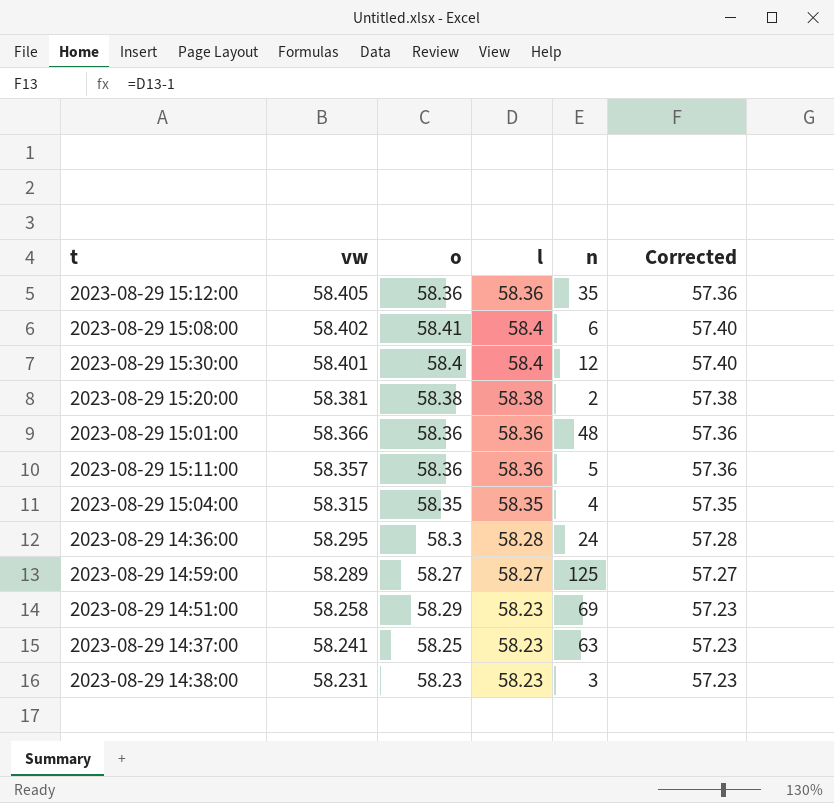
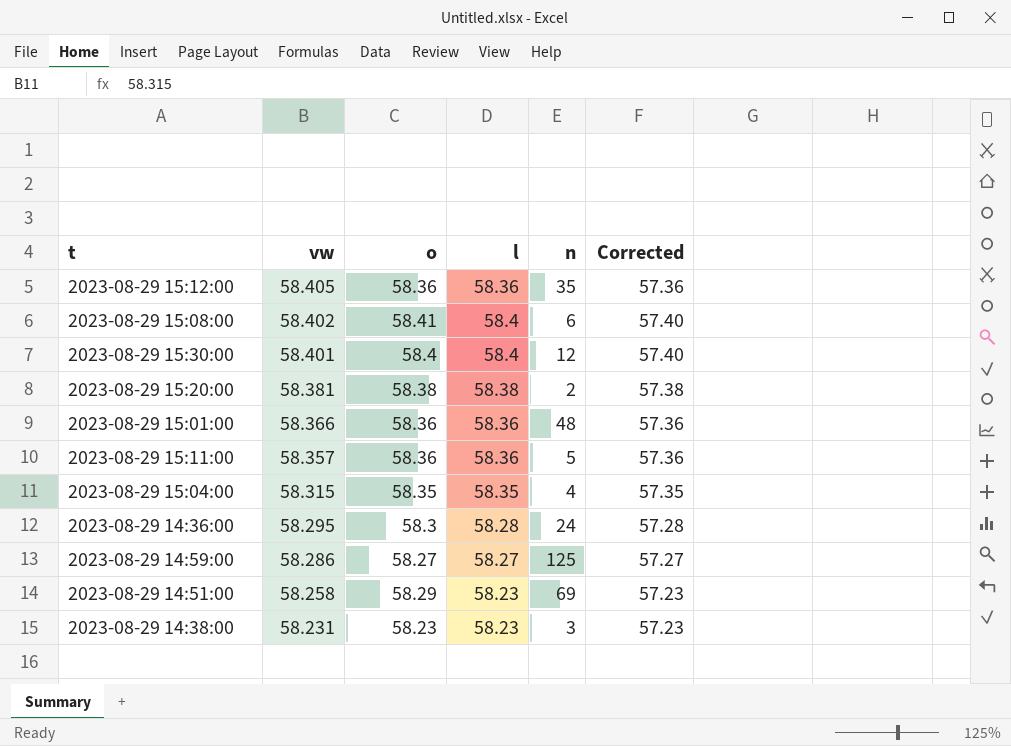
row 2023-08-29 14:37:00: 58.241 | 58.25 | 58.23 | 63 | 57.23 -> none
2023-08-29 14:59:00 | vw: 58.289 -> 58.286

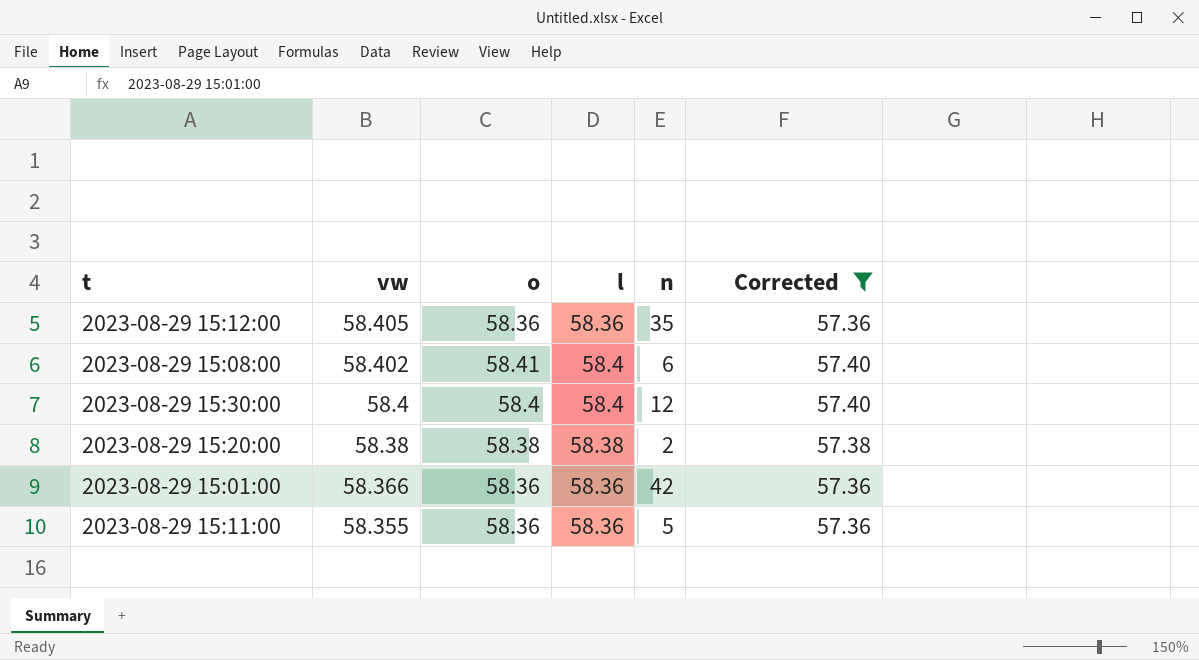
filter: none -> Corrected >= 57.36
2023-08-29 15:30:00 | vw: 58.401 -> 58.4
2023-08-29 15:20:00 | vw: 58.381 -> 58.38
2023-08-29 15:01:00 | n: 48 -> 42
2023-08-29 15:11:00 | vw: 58.357 -> 58.355

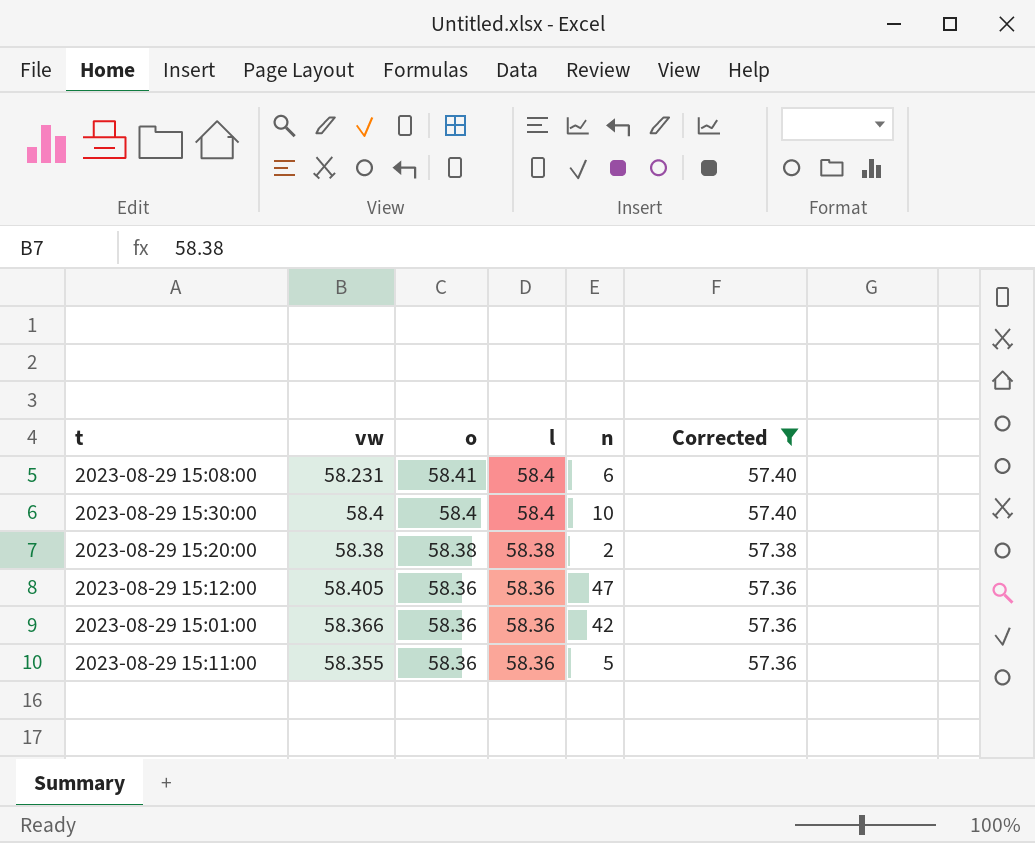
row order: vw descending -> o descending
2023-08-29 15:08:00 | vw: 58.402 -> 58.231
2023-08-29 15:30:00 | n: 12 -> 10
2023-08-29 15:12:00 | n: 35 -> 47

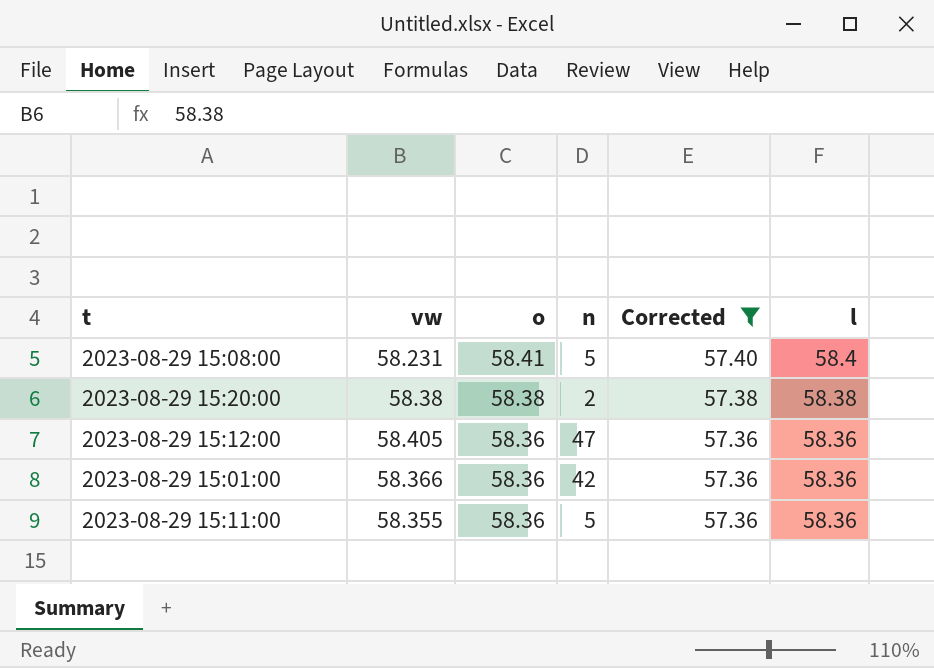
column l | position: 4 -> 6
row 2023-08-29 15:30:00: 58.4 | 58.4 | 58.4 | 10 | 57.40 -> none
2023-08-29 15:08:00 | n: 6 -> 5

